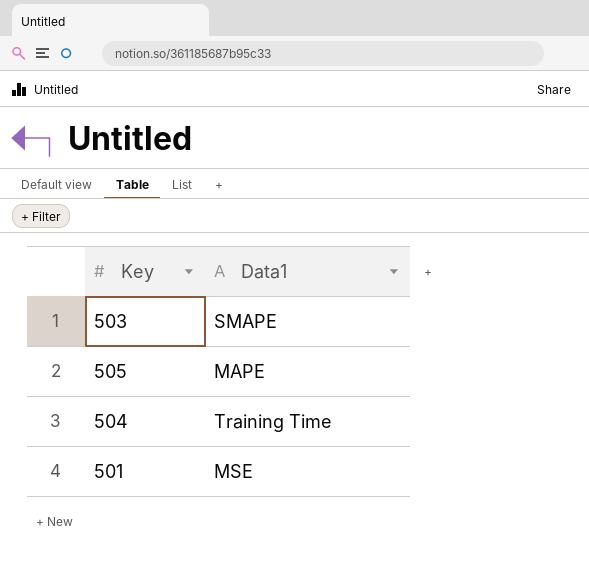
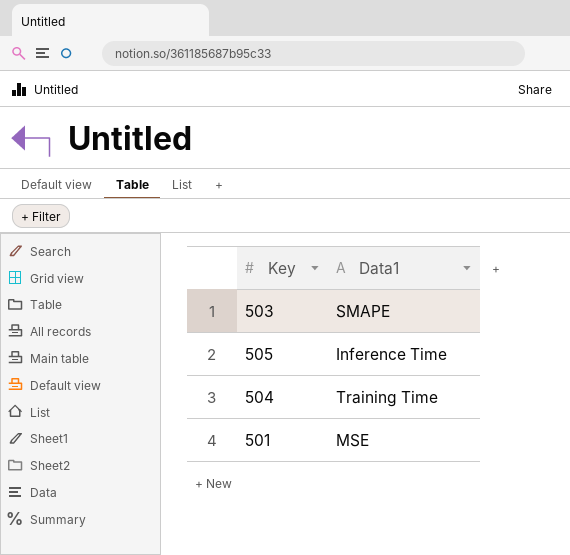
505 | Data1: MAPE -> Inference Time

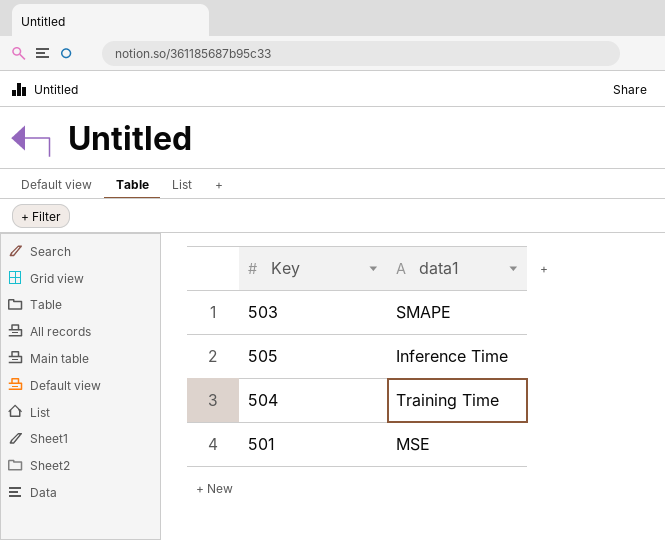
column name: Data1 -> data1

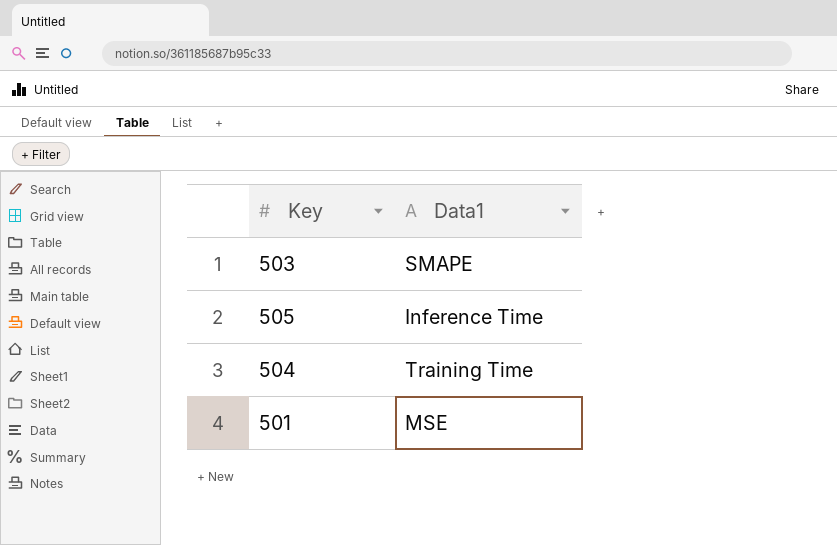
column name: data1 -> Data1

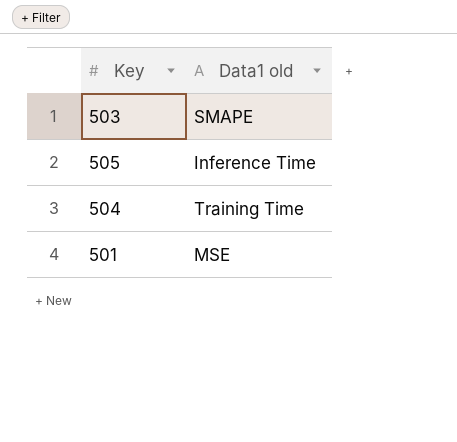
column name: Data1 -> Data1 old

